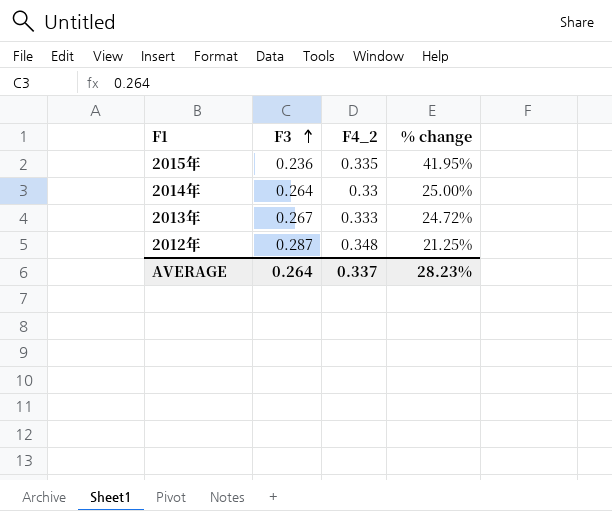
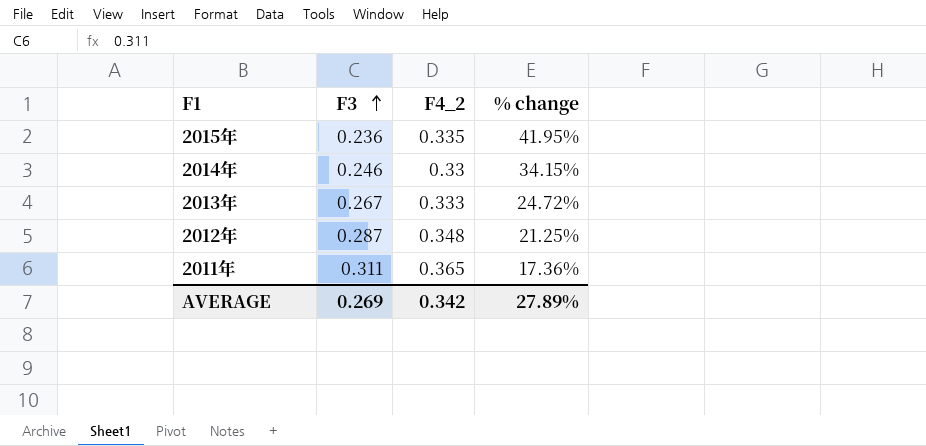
2014年 | F3: 0.264 -> 0.246
2014年 | % change: 25.00% -> 34.15%
row 2011年: none -> 0.311 | 0.365 | 17.36%
AVERAGE | F3: 0.264 -> 0.269
AVERAGE | F4_2: 0.337 -> 0.342
AVERAGE | % change: 28.23% -> 27.89%

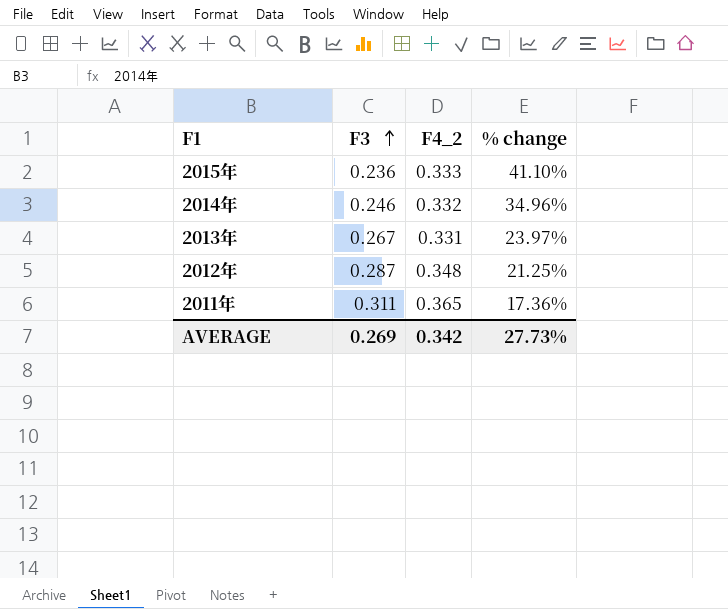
2015年 | F4_2: 0.335 -> 0.333
2015年 | % change: 41.95% -> 41.10%
2014年 | F4_2: 0.33 -> 0.332
2014年 | % change: 34.15% -> 34.96%
2013年 | F4_2: 0.333 -> 0.331
2013年 | % change: 24.72% -> 23.97%
AVERAGE | % change: 27.89% -> 27.73%

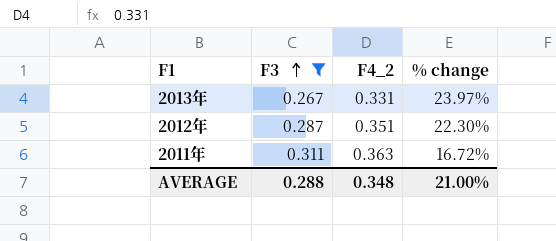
filter: none -> F3 >= 0.267
2012年 | F4_2: 0.348 -> 0.351
2012年 | % change: 21.25% -> 22.30%
2011年 | F4_2: 0.365 -> 0.363
2011年 | % change: 17.36% -> 16.72%
AVERAGE | F3: 0.269 -> 0.288
AVERAGE | F4_2: 0.342 -> 0.348
AVERAGE | % change: 27.73% -> 21.00%

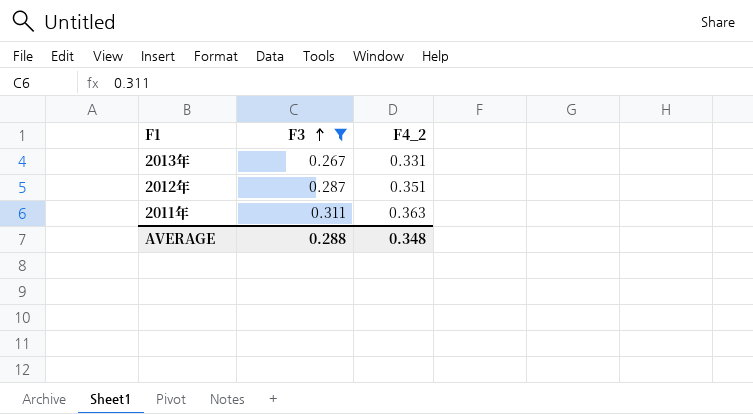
column % change | formula: ([F4_2] - [F3]) / [F3] -> none

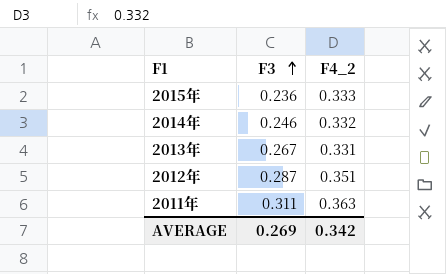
filter: F3 >= 0.267 -> none
AVERAGE | F3: 0.288 -> 0.269
AVERAGE | F4_2: 0.348 -> 0.342

